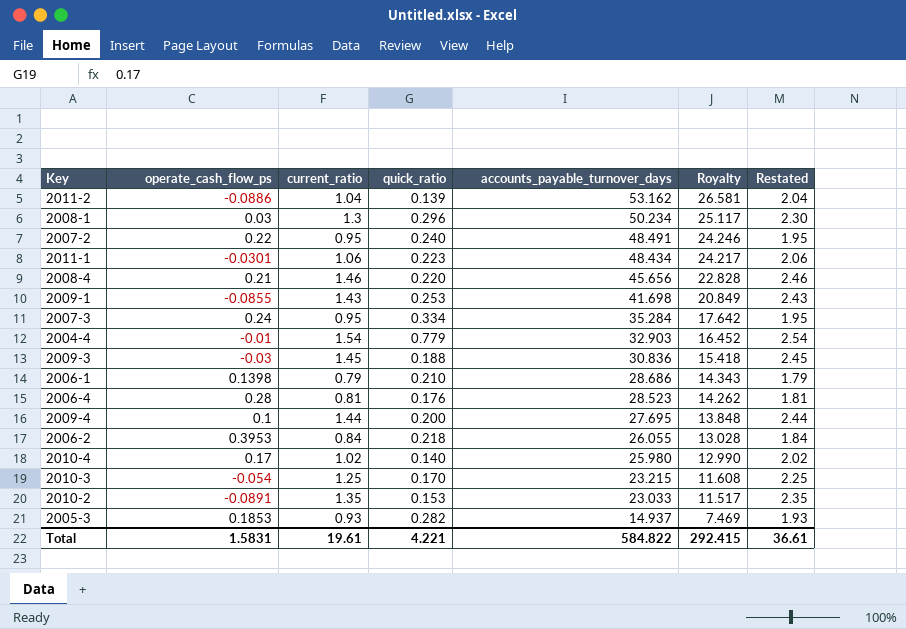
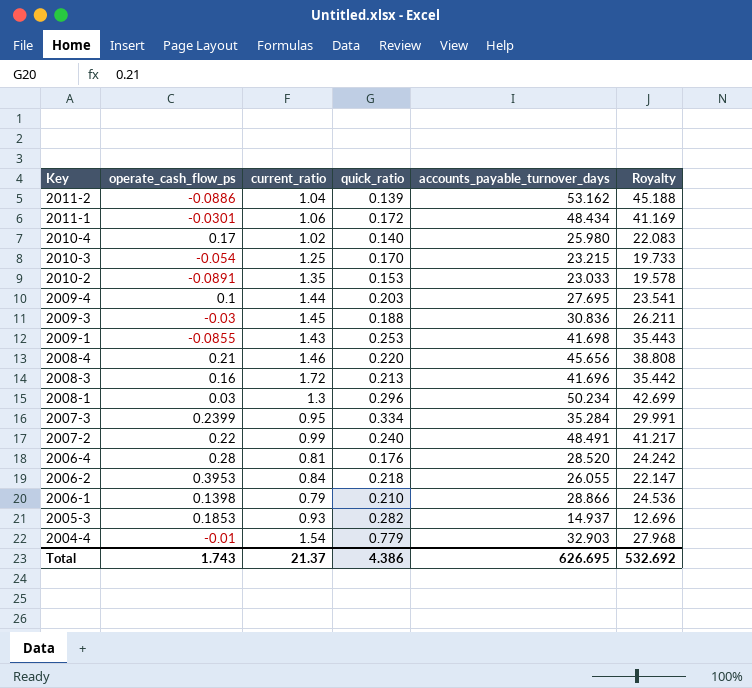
row order: accounts_payable_turnover_days descending -> Key descending
column Restated | formula: [current_ratio] + 1 -> none
column Royalty | formula: [accounts_payable_turnover_days] * 0.5 -> [accounts_payable_turnover_days] * 0.85
2011-1 | quick_ratio: 0.223 -> 0.172
2009-4 | quick_ratio: 0.200 -> 0.203
row 2008-3: none -> 0.16 | 1.72 | 0.213 | 41.696 | 35.442
2007-3 | operate_cash_flow_ps: 0.24 -> 0.2399
2007-2 | current_ratio: 0.95 -> 0.99
2006-4 | accounts_payable_turnover_days: 28.523 -> 28.520
2006-1 | accounts_payable_turnover_days: 28.686 -> 28.866
Total | operate_cash_flow_ps: 1.5831 -> 1.743
Total | current_ratio: 19.61 -> 21.37
Total | quick_ratio: 4.221 -> 4.386
Total | accounts_payable_turnover_days: 584.822 -> 626.695
Total | Royalty: 292.415 -> 532.692

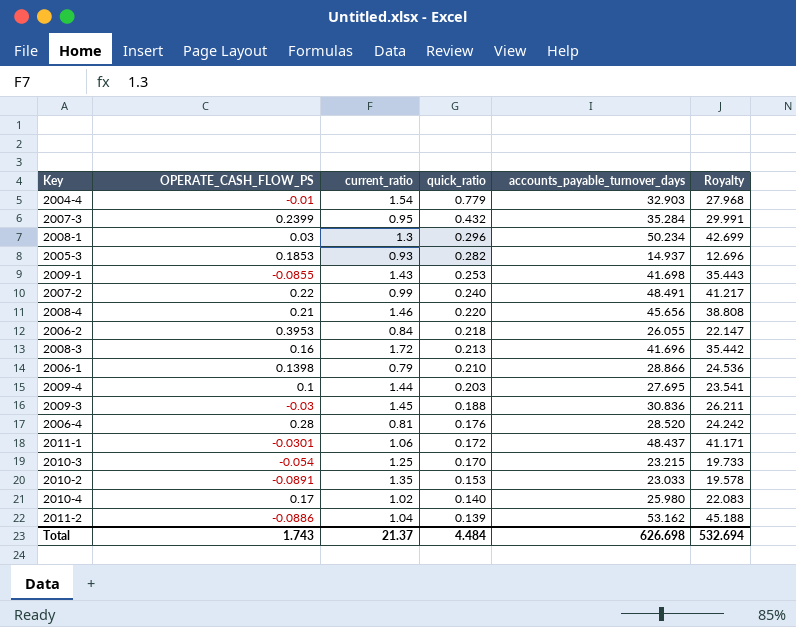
row order: Key descending -> quick_ratio descending
column name: operate_cash_flow_ps -> OPERATE_CASH_FLOW_PS
2007-3 | quick_ratio: 0.334 -> 0.432
2011-1 | accounts_payable_turnover_days: 48.434 -> 48.437
2011-1 | Royalty: 41.169 -> 41.171
Total | quick_ratio: 4.386 -> 4.484
Total | accounts_payable_turnover_days: 626.695 -> 626.698
Total | Royalty: 532.692 -> 532.694

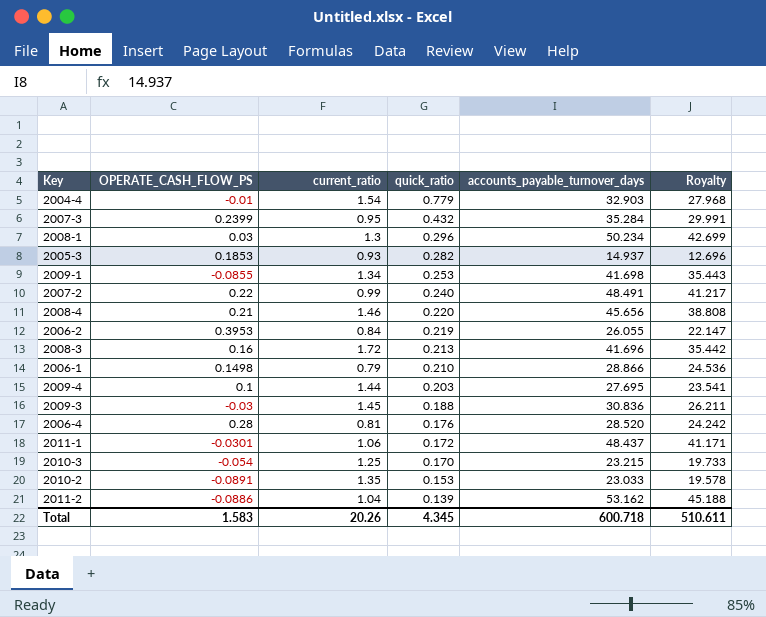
row 2010-4: 0.17 | 1.02 | 0.140 | 25.980 | 22.083 -> none
2009-1 | current_ratio: 1.43 -> 1.34
2006-2 | quick_ratio: 0.218 -> 0.219
2006-1 | OPERATE_CASH_FLOW_PS: 0.1398 -> 0.1498
Total | OPERATE_CASH_FLOW_PS: 1.743 -> 1.583
Total | current_ratio: 21.37 -> 20.26
Total | quick_ratio: 4.484 -> 4.345
Total | accounts_payable_turnover_days: 626.698 -> 600.718
Total | Royalty: 532.694 -> 510.611

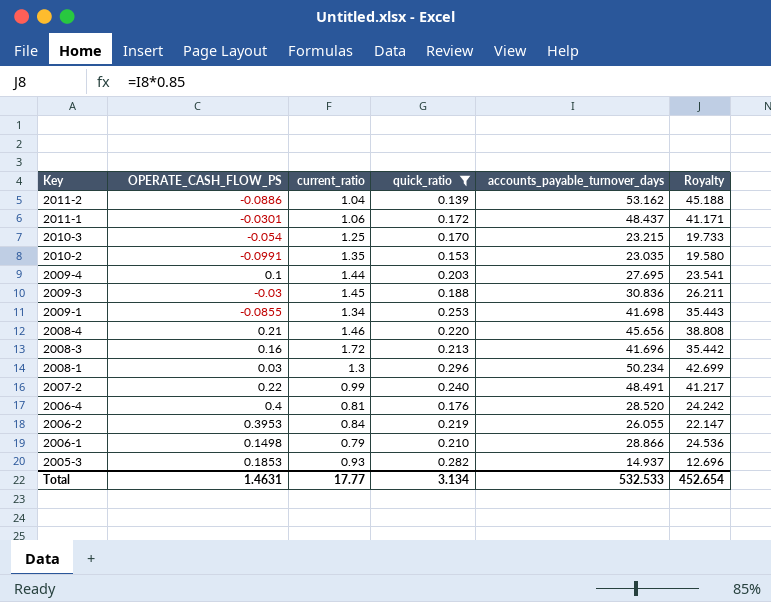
filter: none -> quick_ratio <= 0.296
row order: quick_ratio descending -> Key descending
2010-2 | OPERATE_CASH_FLOW_PS: -0.0891 -> -0.0991
2010-2 | accounts_payable_turnover_days: 23.033 -> 23.035
2010-2 | Royalty: 19.578 -> 19.580
2006-4 | OPERATE_CASH_FLOW_PS: 0.28 -> 0.4
Total | OPERATE_CASH_FLOW_PS: 1.583 -> 1.4631
Total | current_ratio: 20.26 -> 17.77
Total | quick_ratio: 4.345 -> 3.134
Total | accounts_payable_turnover_days: 600.718 -> 532.533
Total | Royalty: 510.611 -> 452.654

